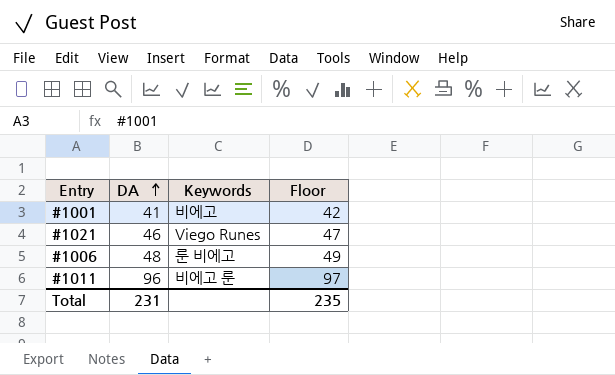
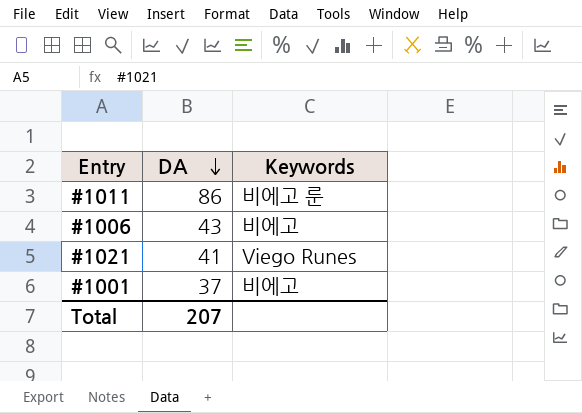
row order: DA ascending -> DA descending
column Floor | formula: [DA] + 1 -> none
#1011 | DA: 96 -> 86
#1006 | DA: 48 -> 43
#1006 | Keywords: 룬 비에고 -> 비에고
#1021 | DA: 46 -> 41
#1001 | DA: 41 -> 37
Total | DA: 231 -> 207

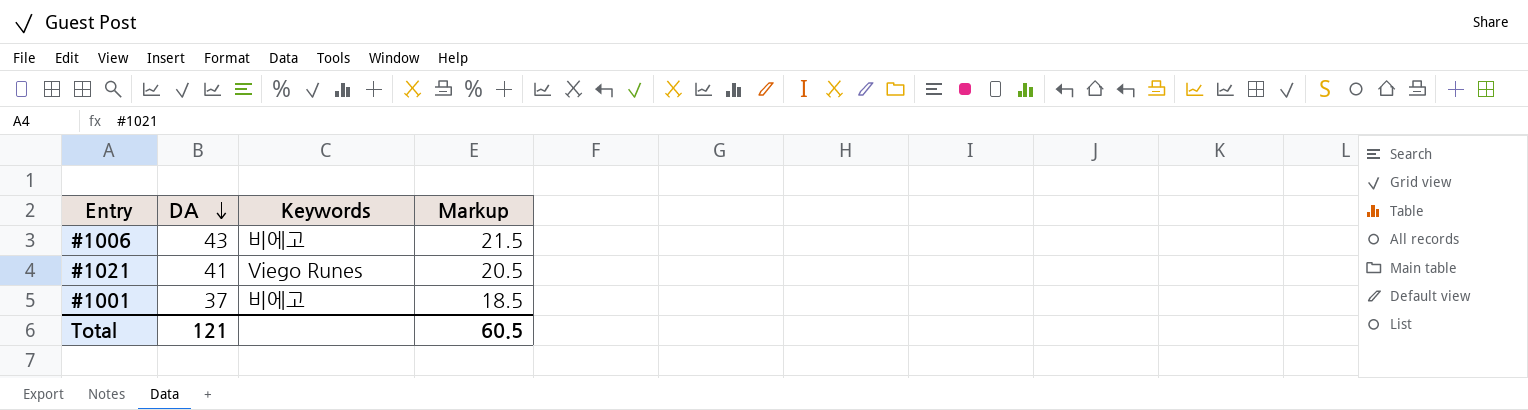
column Markup | formula: none -> [DA] * 0.5
row #1011: 86 | 비에고 룬 -> none
Total | DA: 207 -> 121

